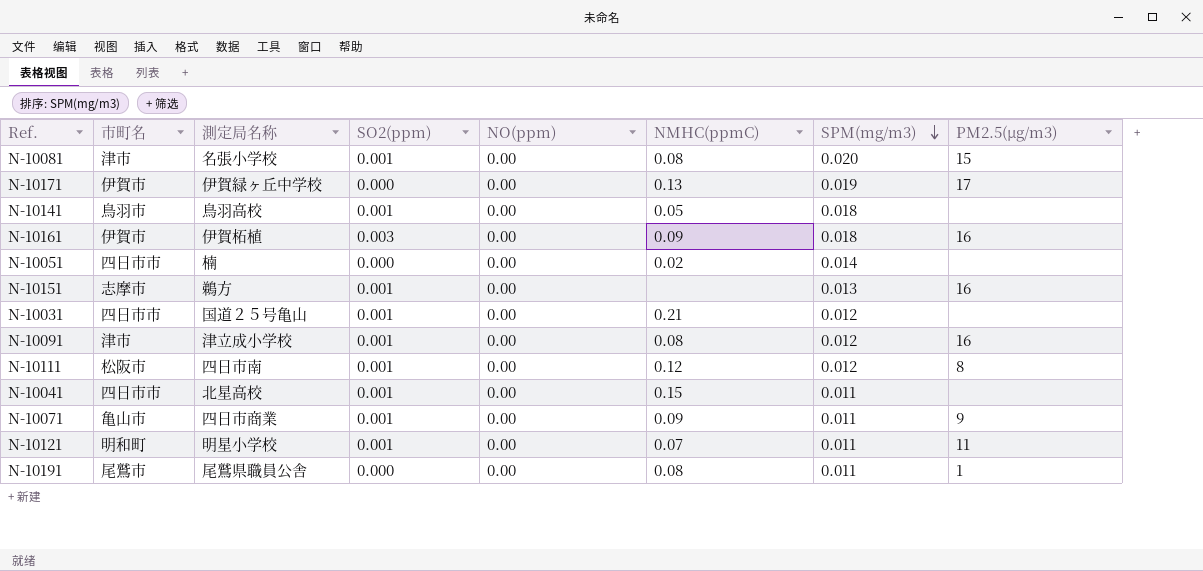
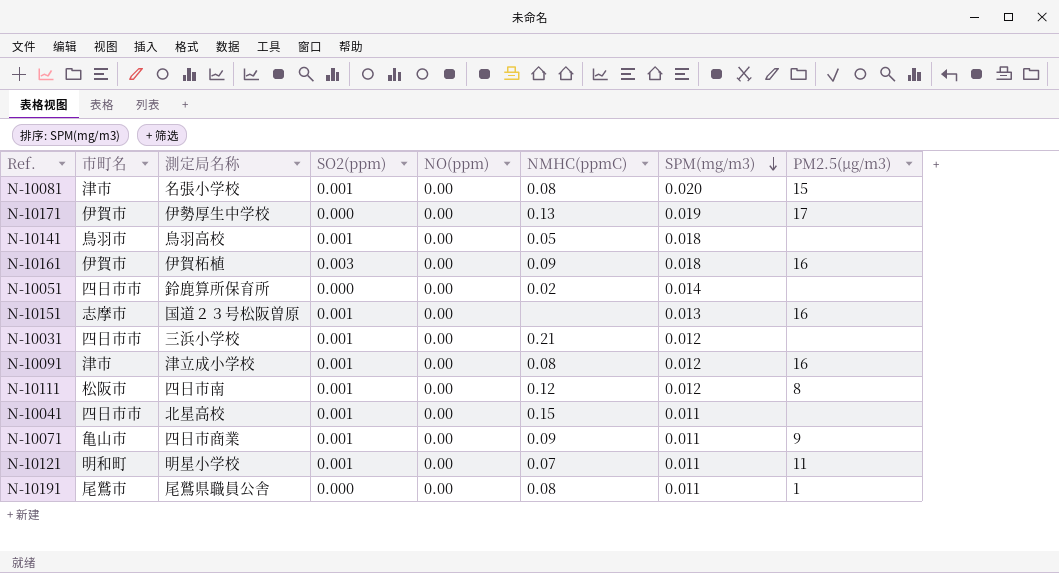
N-10171 | 測定局名称: 伊賀緑ヶ丘中学校 -> 伊勢厚生中学校
N-10051 | 測定局名称: 楠 -> 鈴鹿算所保育所
N-10151 | 測定局名称: 鵜方 -> 国道２３号松阪曽原
N-10031 | 測定局名称: 国道２５号亀山 -> 三浜小学校

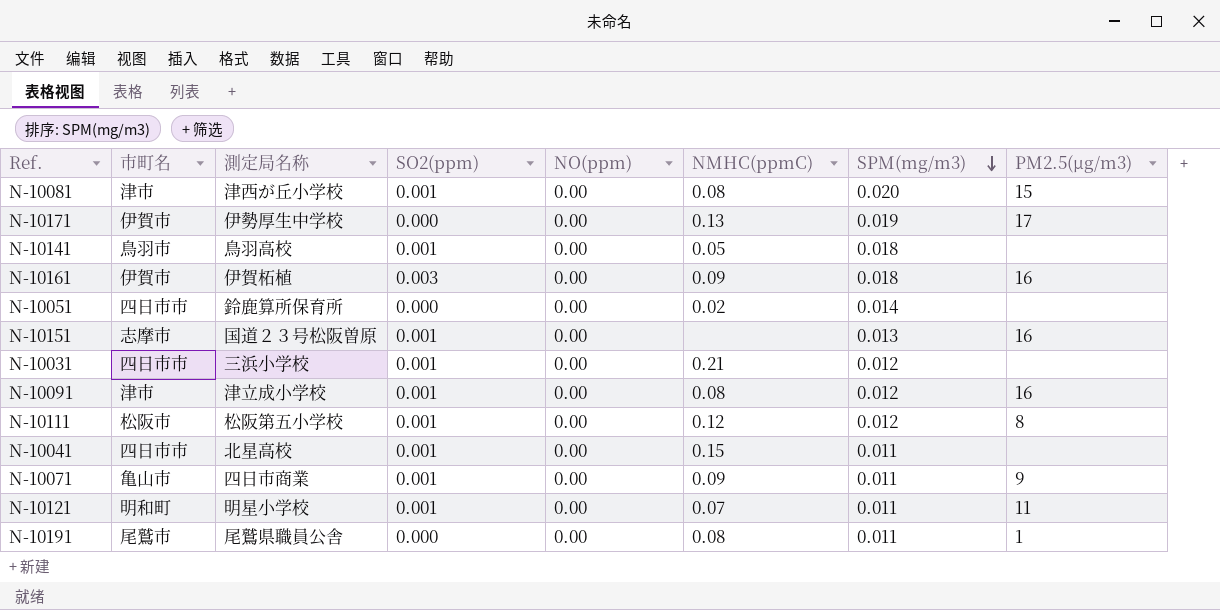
N-10081 | 測定局名称: 名張小学校 -> 津西が丘小学校
N-10111 | 測定局名称: 四日市南 -> 松阪第五小学校

